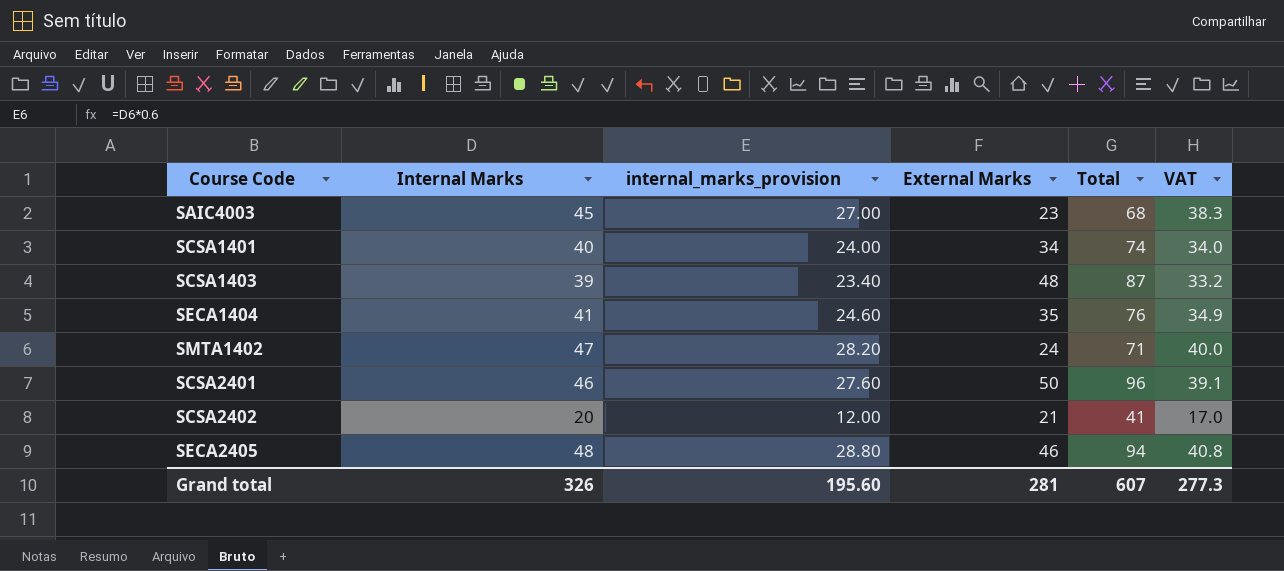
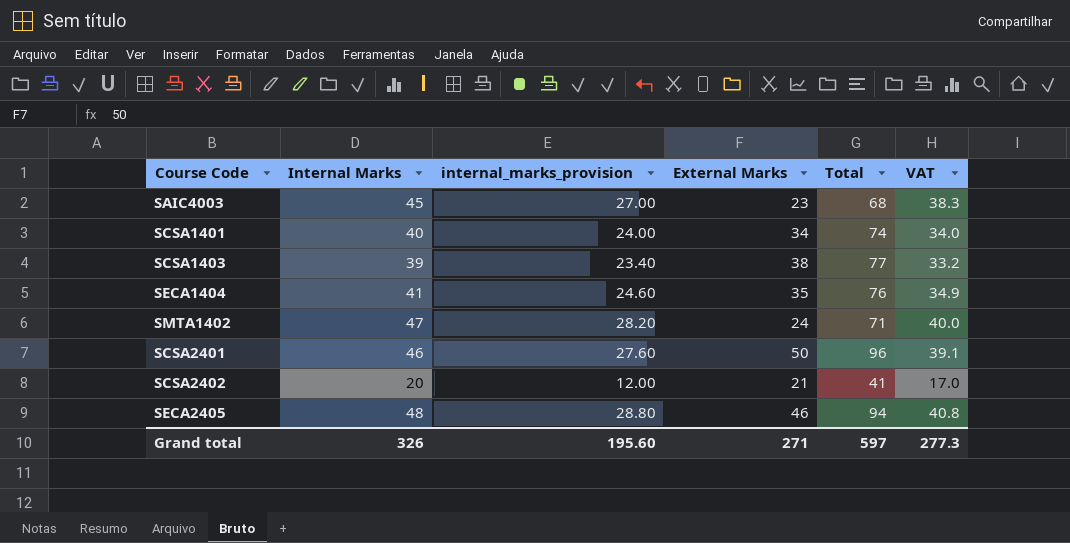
SCSA1403 | External Marks: 48 -> 38
SCSA1403 | Total: 87 -> 77
Grand total | External Marks: 281 -> 271
Grand total | Total: 607 -> 597

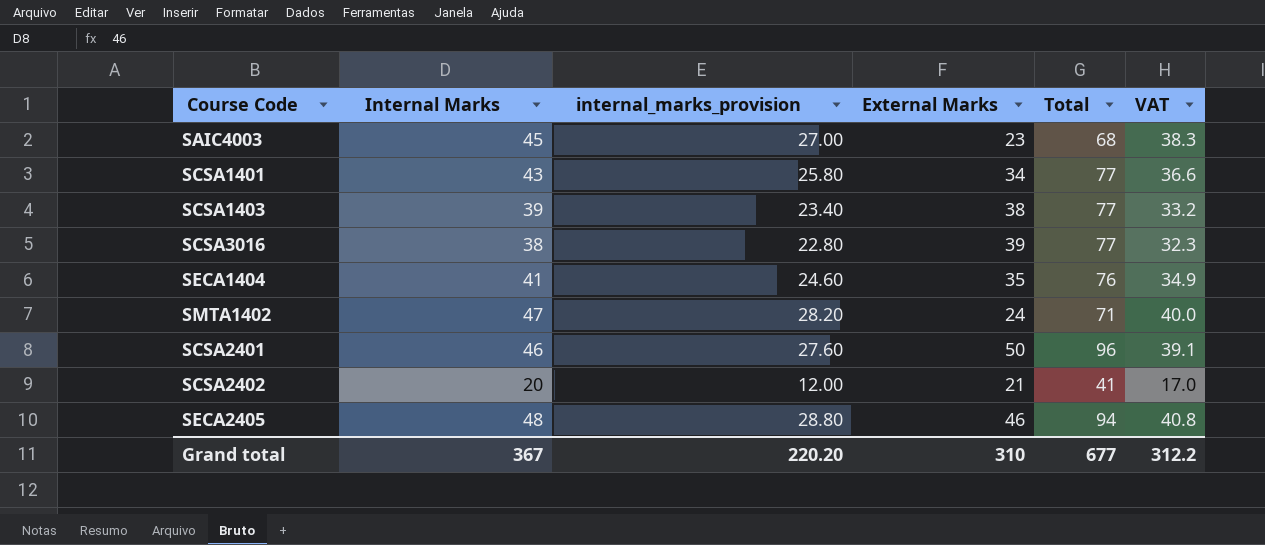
SCSA1401 | Internal Marks: 40 -> 43
SCSA1401 | internal_marks_provision: 24.00 -> 25.80
SCSA1401 | Total: 74 -> 77
SCSA1401 | VAT: 34.0 -> 36.6
row SCSA3016: none -> 38 | 22.80 | 39 | 77 | 32.3
Grand total | Internal Marks: 326 -> 367
Grand total | internal_marks_provision: 195.60 -> 220.20
Grand total | External Marks: 271 -> 310
Grand total | Total: 597 -> 677
Grand total | VAT: 277.3 -> 312.2

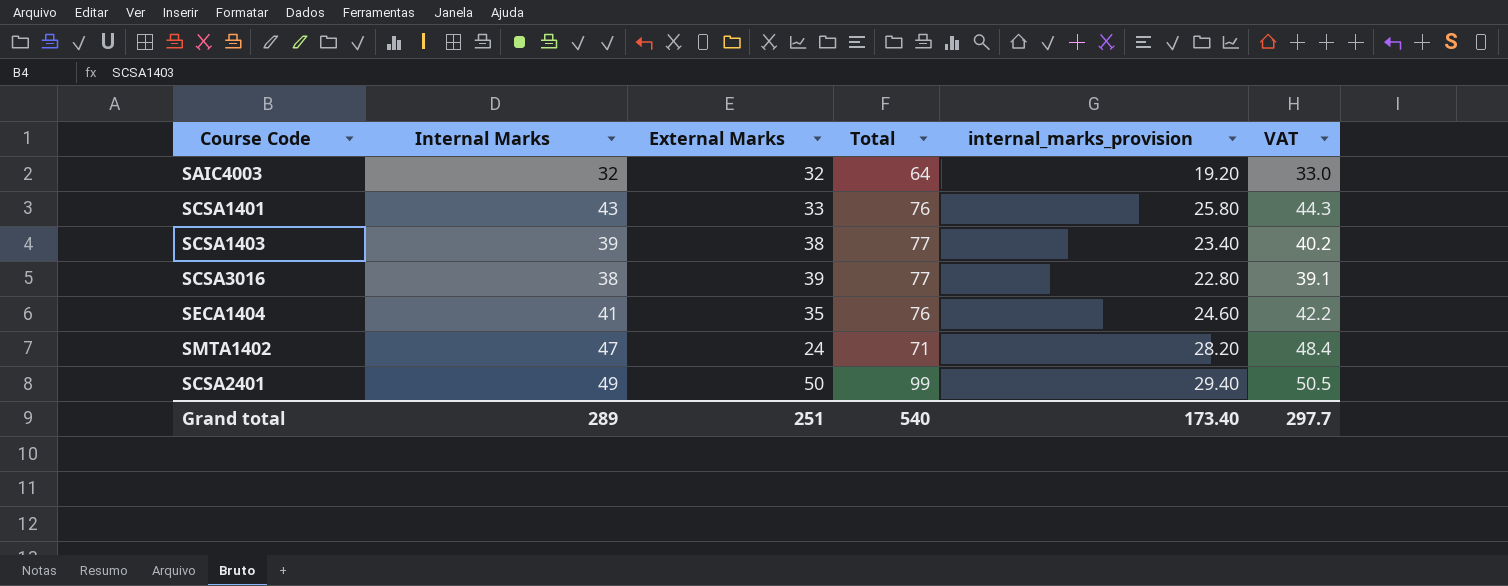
column internal_marks_provision | position: 3 -> 5
column VAT | formula: [Internal Marks] * 0.85 -> [Internal Marks] * 1.03
row SCSA2402: 20 | 12.00 | 21 | 41 | 17.0 -> none
row SECA2405: 48 | 28.80 | 46 | 94 | 40.8 -> none
SAIC4003 | Internal Marks: 45 -> 32
SAIC4003 | External Marks: 23 -> 32
SAIC4003 | Total: 68 -> 64
SAIC4003 | internal_marks_provision: 27.00 -> 19.20
SCSA1401 | External Marks: 34 -> 33
SCSA1401 | Total: 77 -> 76
SCSA2401 | Internal Marks: 46 -> 49
SCSA2401 | Total: 96 -> 99
SCSA2401 | internal_marks_provision: 27.60 -> 29.40
Grand total | Internal Marks: 367 -> 289
Grand total | External Marks: 310 -> 251
Grand total | Total: 677 -> 540
Grand total | internal_marks_provision: 220.20 -> 173.40
Grand total | VAT: 312.2 -> 297.7

